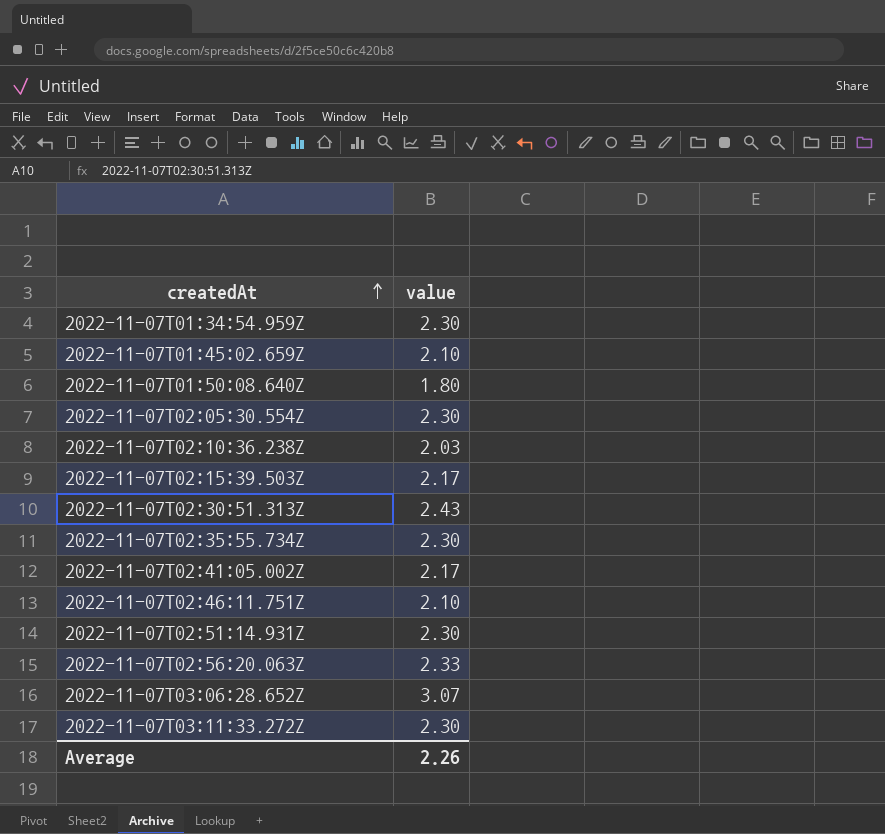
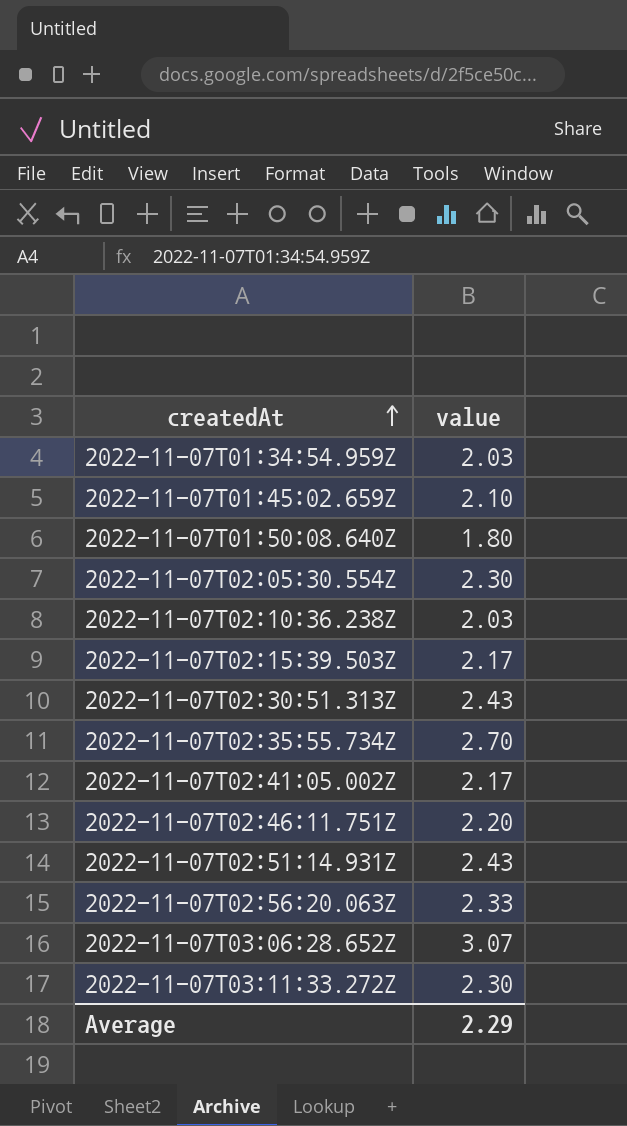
2022-11-07T01:34:54.959Z | value: 2.30 -> 2.03
2022-11-07T02:35:55.734Z | value: 2.30 -> 2.70
2022-11-07T02:46:11.751Z | value: 2.10 -> 2.20
2022-11-07T02:51:14.931Z | value: 2.30 -> 2.43
Average | value: 2.26 -> 2.29

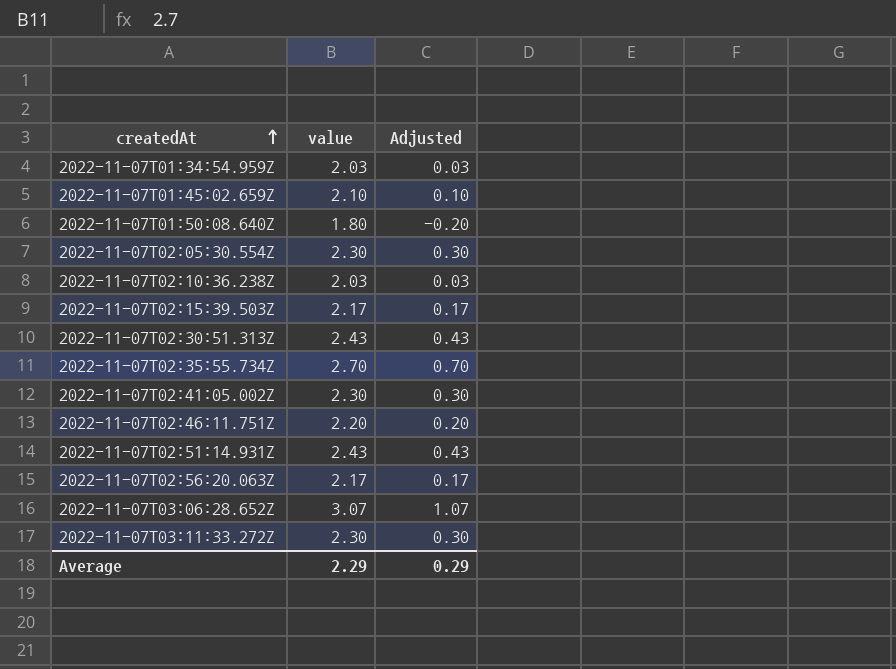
column Adjusted | formula: none -> [value] - 2
2022-11-07T02:41:05.002Z | value: 2.17 -> 2.30
2022-11-07T02:56:20.063Z | value: 2.33 -> 2.17

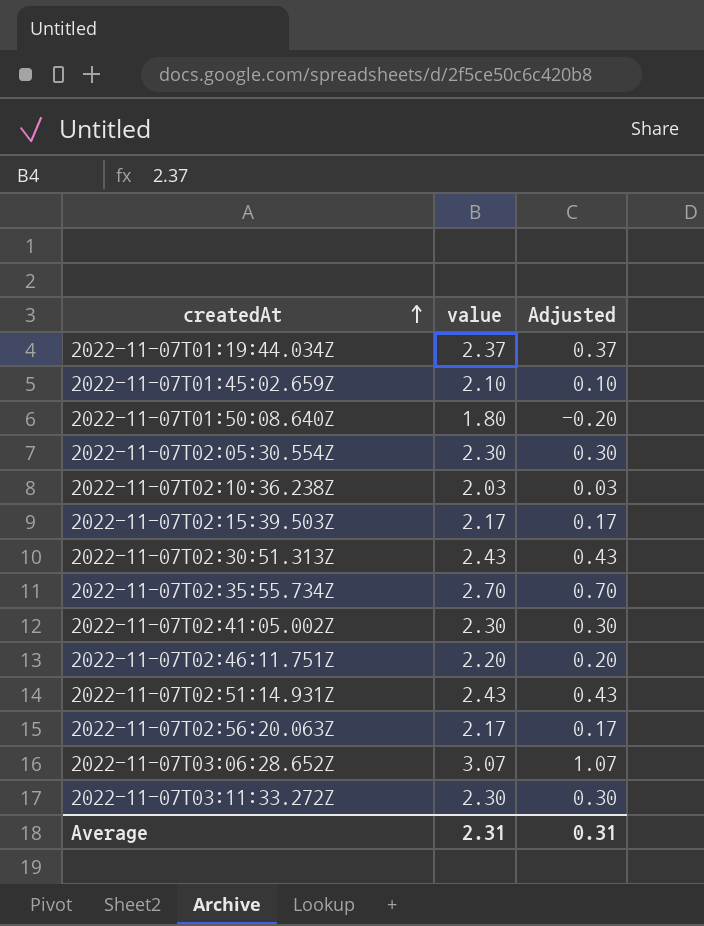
row 2022-11-07T01:34:54.959Z: 2.03 | 0.03 -> none
row 2022-11-07T01:19:44.034Z: none -> 2.37 | 0.37
Average | value: 2.29 -> 2.31
Average | Adjusted: 0.29 -> 0.31

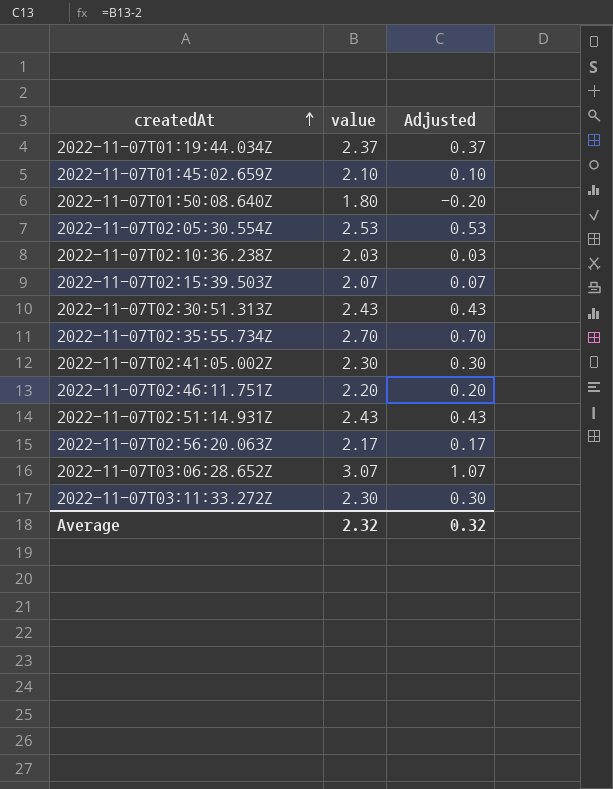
2022-11-07T02:05:30.554Z | value: 2.30 -> 2.53
2022-11-07T02:05:30.554Z | Adjusted: 0.30 -> 0.53
2022-11-07T02:15:39.503Z | value: 2.17 -> 2.07
2022-11-07T02:15:39.503Z | Adjusted: 0.17 -> 0.07
Average | value: 2.31 -> 2.32
Average | Adjusted: 0.31 -> 0.32

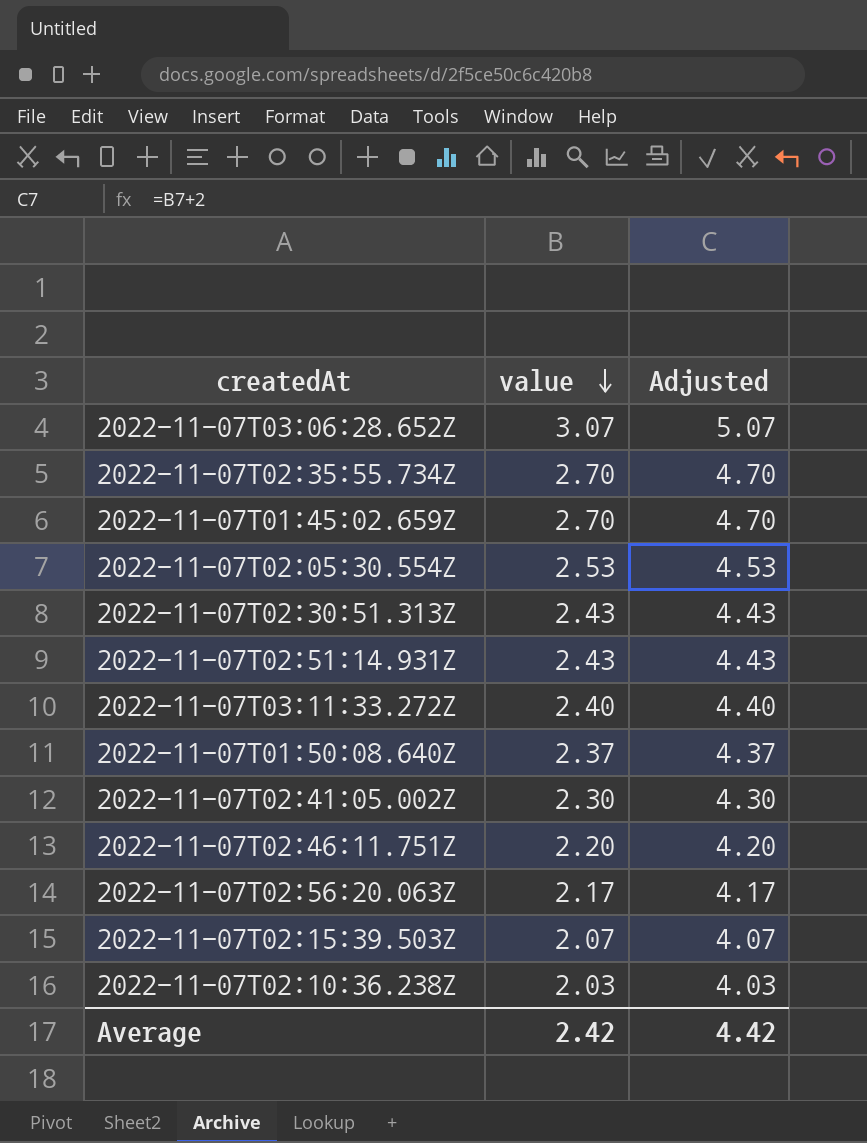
row order: createdAt ascending -> value descending
column Adjusted | formula: [value] - 2 -> [value] + 2
row 2022-11-07T01:19:44.034Z: 2.37 | 0.37 -> none
2022-11-07T01:45:02.659Z | value: 2.10 -> 2.70
2022-11-07T03:11:33.272Z | value: 2.30 -> 2.40
2022-11-07T01:50:08.640Z | value: 1.80 -> 2.37
Average | value: 2.32 -> 2.42
Average | Adjusted: 0.32 -> 4.42

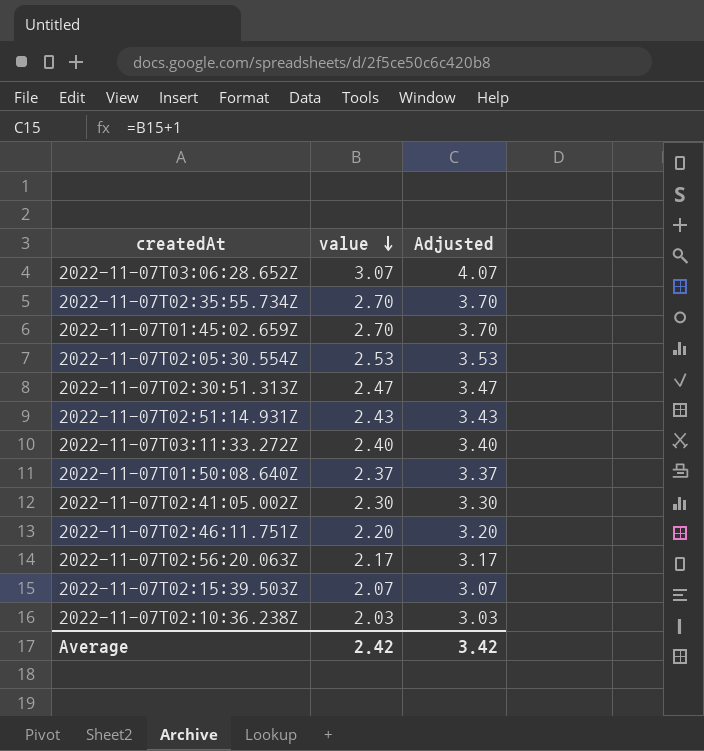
column Adjusted | formula: [value] + 2 -> [value] + 1
2022-11-07T02:30:51.313Z | value: 2.43 -> 2.47
Average | Adjusted: 4.42 -> 3.42

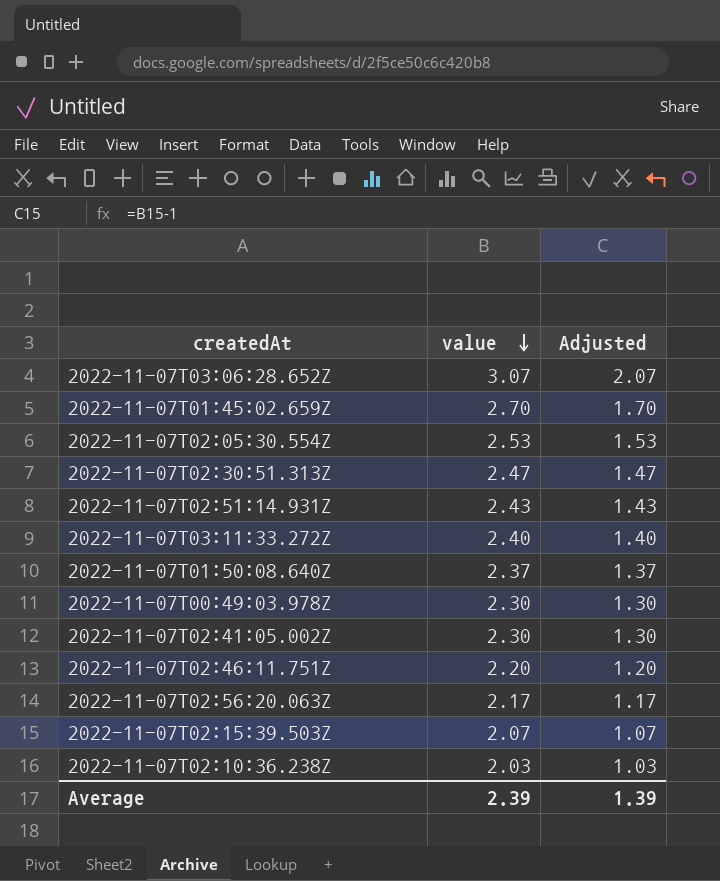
column Adjusted | formula: [value] + 1 -> [value] - 1
row 2022-11-07T02:35:55.734Z: 2.70 | 3.70 -> none
row 2022-11-07T00:49:03.978Z: none -> 2.30 | 1.30
Average | value: 2.42 -> 2.39
Average | Adjusted: 3.42 -> 1.39

